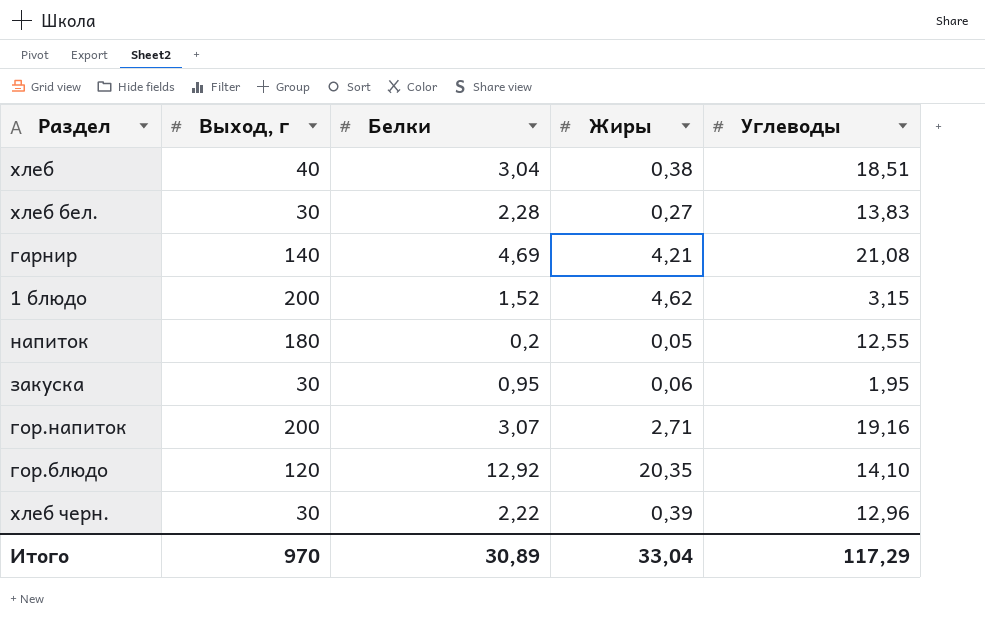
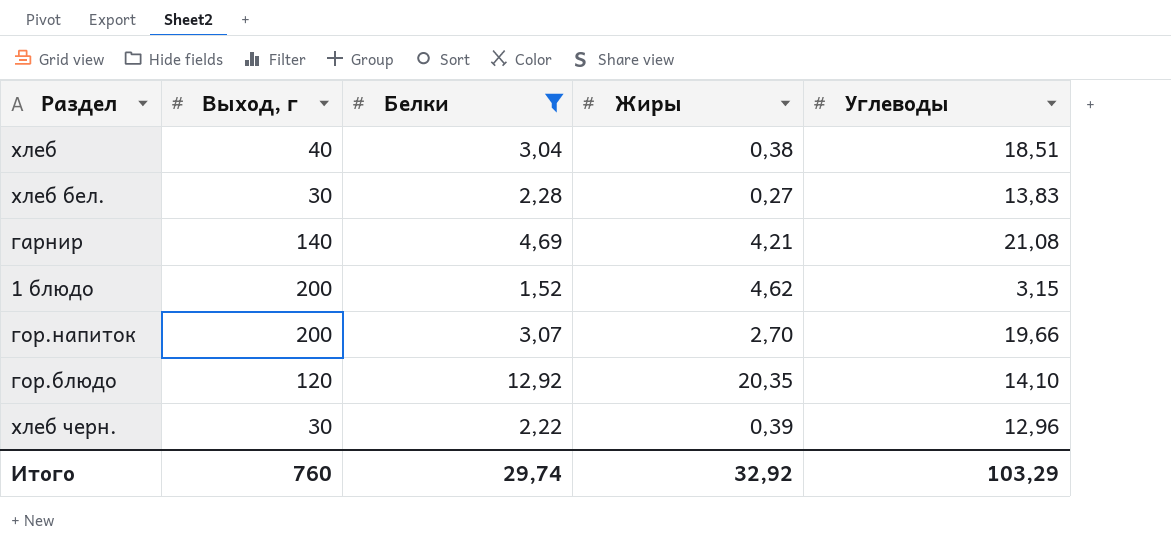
filter: none -> Белки >= 1,52
гор.напиток | Жиры: 2,71 -> 2,70
гор.напиток | Углеводы: 19,16 -> 19,66
Итого | Выход, г: 970 -> 760
Итого | Белки: 30,89 -> 29,74
Итого | Жиры: 33,04 -> 32,92
Итого | Углеводы: 117,29 -> 103,29

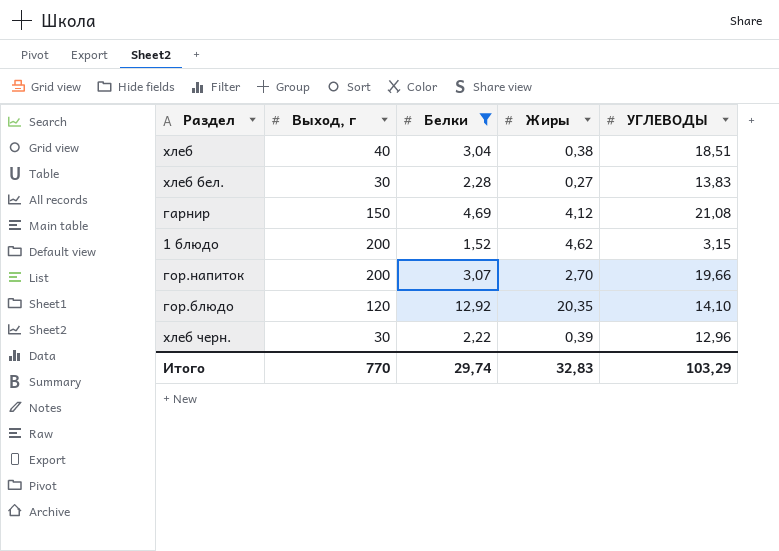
column name: Углеводы -> УГЛЕВОДЫ
гарнир | Выход, г: 140 -> 150
гарнир | Жиры: 4,21 -> 4,12
Итого | Выход, г: 760 -> 770
Итого | Жиры: 32,92 -> 32,83

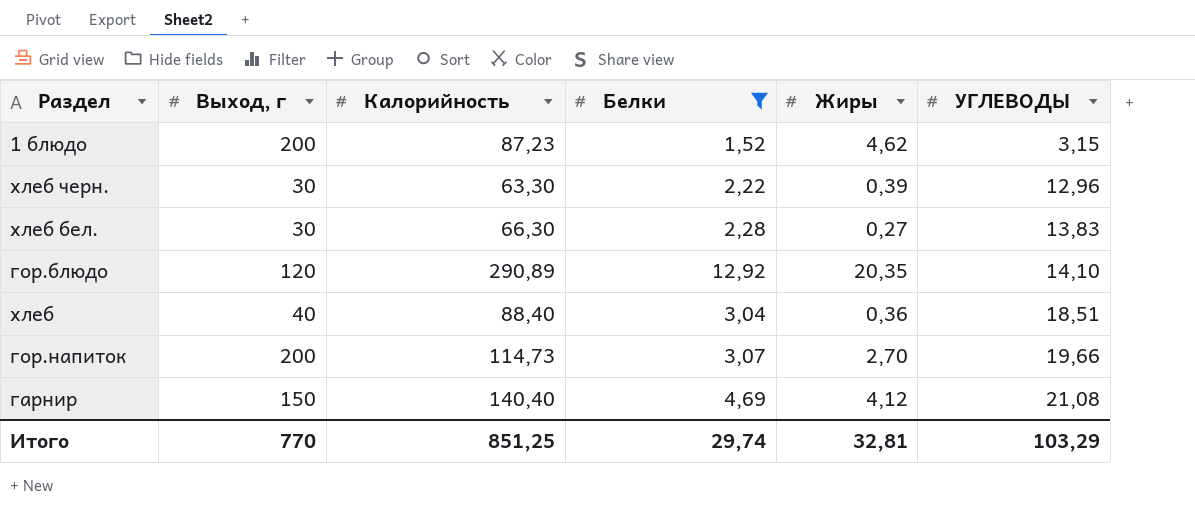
row order: none -> УГЛЕВОДЫ ascending
column Калорийность | position: none -> 3
хлеб | Жиры: 0,38 -> 0,36
Итого | Жиры: 32,83 -> 32,81

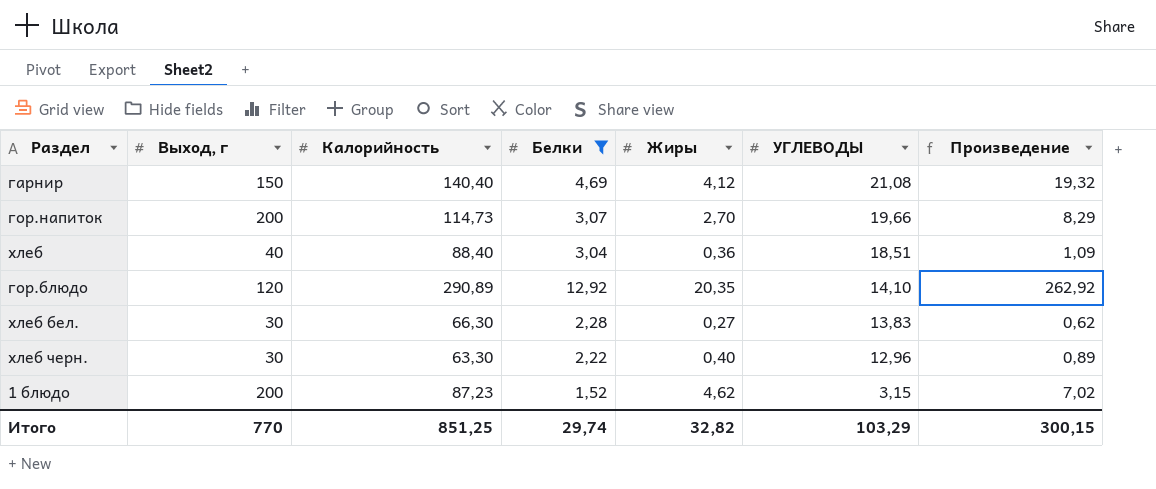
row order: УГЛЕВОДЫ ascending -> УГЛЕВОДЫ descending
column Произведение | formula: none -> [Белки] * [Жиры]
хлеб черн. | Жиры: 0,39 -> 0,40
Итого | Жиры: 32,81 -> 32,82

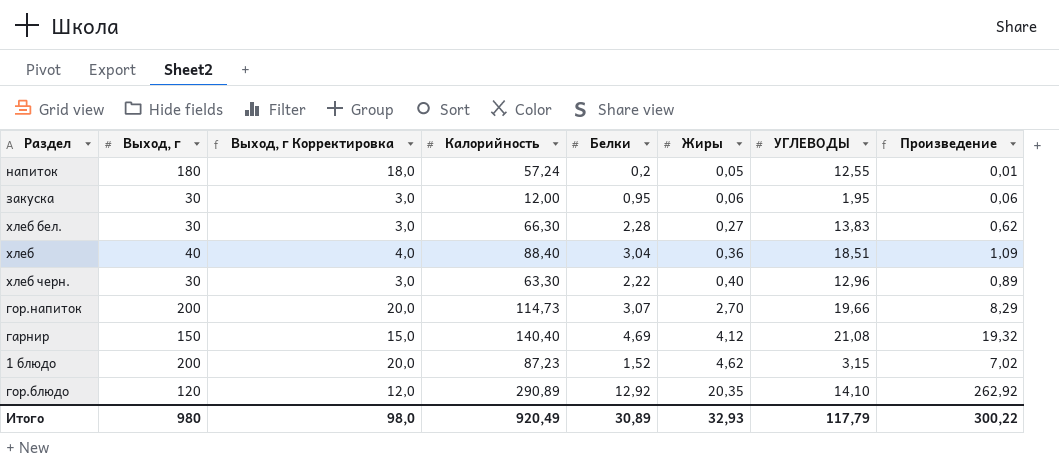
filter: Белки >= 1,52 -> none
row order: УГЛЕВОДЫ descending -> Жиры ascending
column Выход, г Корректировка | formula: none -> [Выход, г] * 0,1
Итого | Выход, г: 770 -> 980
Итого | Калорийность: 851,25 -> 920,49
Итого | Белки: 29,74 -> 30,89
Итого | Жиры: 32,82 -> 32,93
Итого | УГЛЕВОДЫ: 103,29 -> 117,79
Итого | Произведение: 300,15 -> 300,22

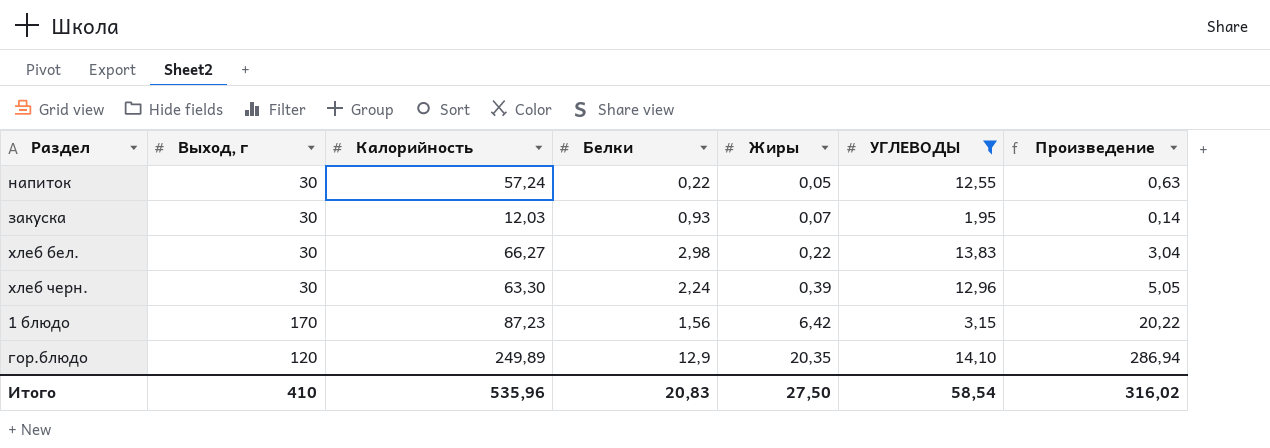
filter: none -> УГЛЕВОДЫ <= 14,10
column Выход, г Корректировка | formula: [Выход, г] * 0,1 -> none
column Произведение | formula: [Белки] * [Жиры] -> [Жиры] * [УГЛЕВОДЫ]
напиток | Выход, г: 180 -> 30
напиток | Белки: 0,2 -> 0,22
закуска | Калорийность: 12,00 -> 12,03
закуска | Белки: 0,95 -> 0,93
закуска | Жиры: 0,06 -> 0,07
хлеб бел. | Калорийность: 66,30 -> 66,27
хлеб бел. | Белки: 2,28 -> 2,98
хлеб бел. | Жиры: 0,27 -> 0,22
хлеб черн. | Белки: 2,22 -> 2,24
хлеб черн. | Жиры: 0,40 -> 0,39
1 блюдо | Выход, г: 200 -> 170
1 блюдо | Белки: 1,52 -> 1,56
1 блюдо | Жиры: 4,62 -> 6,42
гор.блюдо | Калорийность: 290,89 -> 249,89
гор.блюдо | Белки: 12,92 -> 12,9
Итого | Выход, г: 980 -> 410
Итого | Калорийность: 920,49 -> 535,96
Итого | Белки: 30,89 -> 20,83
Итого | Жиры: 32,93 -> 27,50
Итого | УГЛЕВОДЫ: 117,79 -> 58,54
Итого | Произведение: 300,22 -> 316,02

